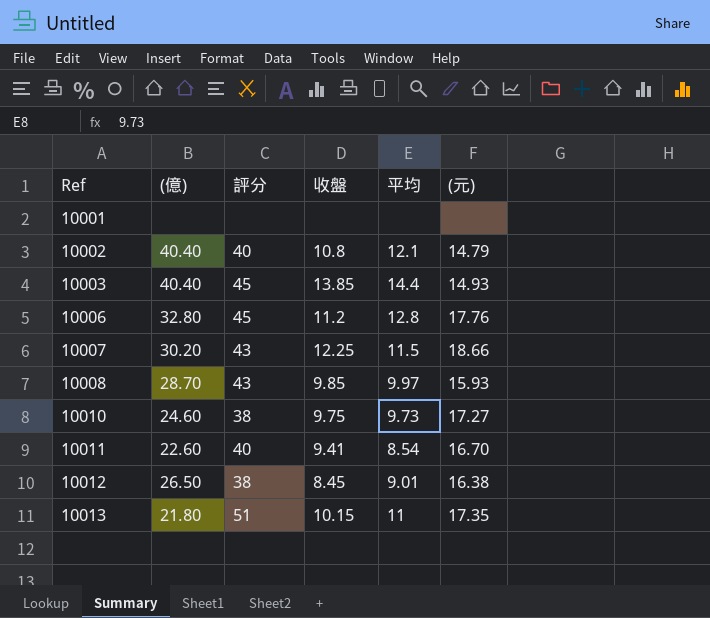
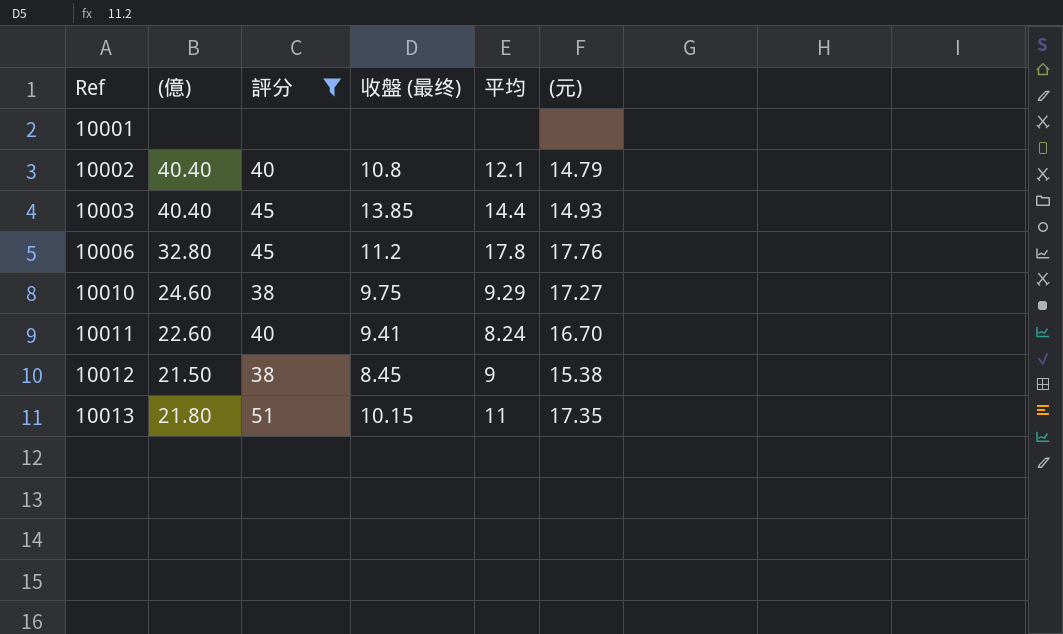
filter: none -> 評分 != 43
column name: 收盤 -> 收盤 (最终)
10006 | 平均: 12.8 -> 17.8
10010 | 平均: 9.73 -> 9.29
10011 | 平均: 8.54 -> 8.24
10012 | (億): 26.50 -> 21.50
10012 | 平均: 9.01 -> 9
10012 | (元): 16.38 -> 15.38

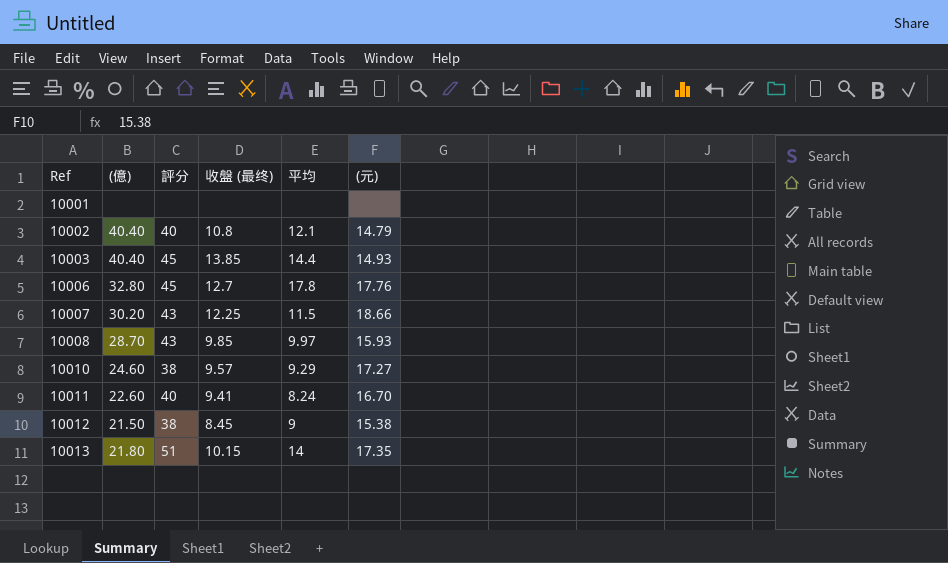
filter: 評分 != 43 -> none
10006 | 收盤 (最终): 11.2 -> 12.7
10010 | 收盤 (最终): 9.75 -> 9.57
10013 | 平均: 11 -> 14

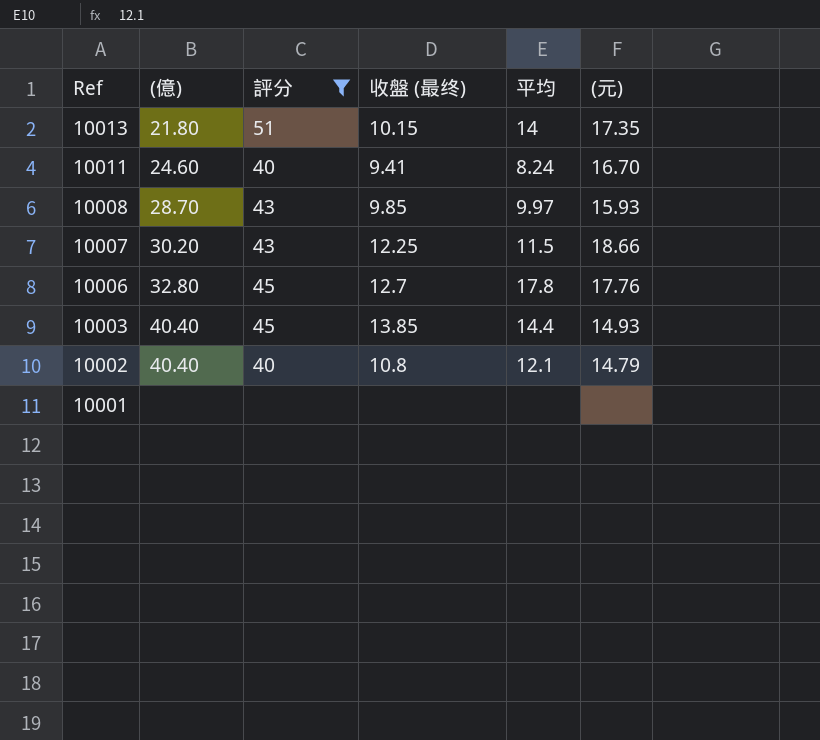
filter: none -> 評分 != 38
row order: Ref ascending -> Ref descending
10011 | (億): 22.60 -> 24.60

